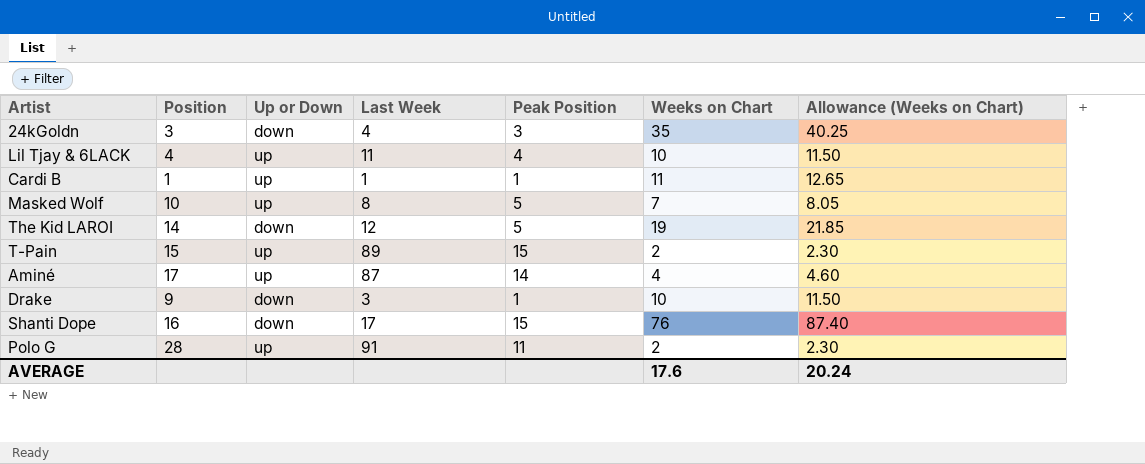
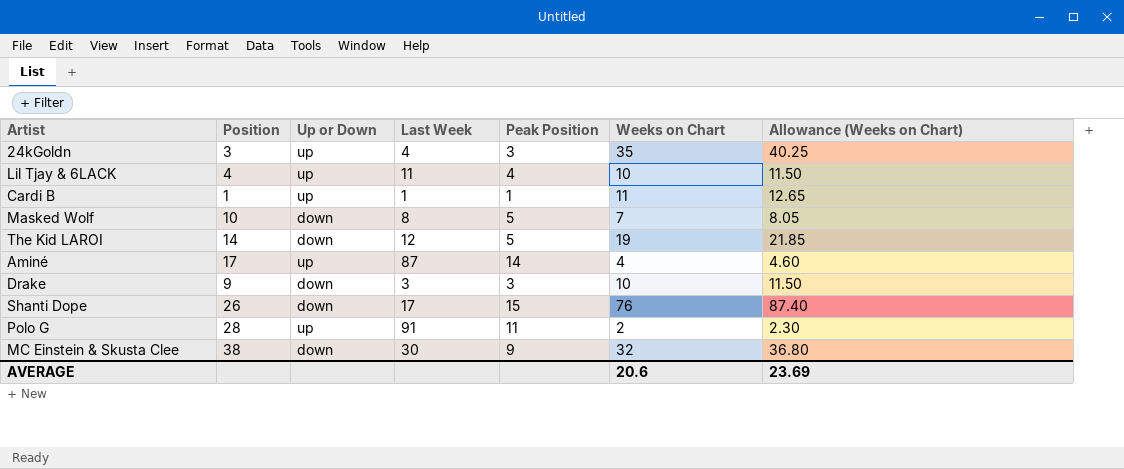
row T-Pain: 15 | up | 89 | 15 | 2 | 2.30 -> none
24kGoldn | Up or Down: down -> up
Masked Wolf | Up or Down: up -> down
Drake | Peak Position: 1 -> 3
Shanti Dope | Position: 16 -> 26
row MC Einstein & Skusta Clee: none -> 38 | down | 30 | 9 | 32 | 36.80
AVERAGE | Weeks on Chart: 17.6 -> 20.6
AVERAGE | Allowance (Weeks on Chart): 20.24 -> 23.69

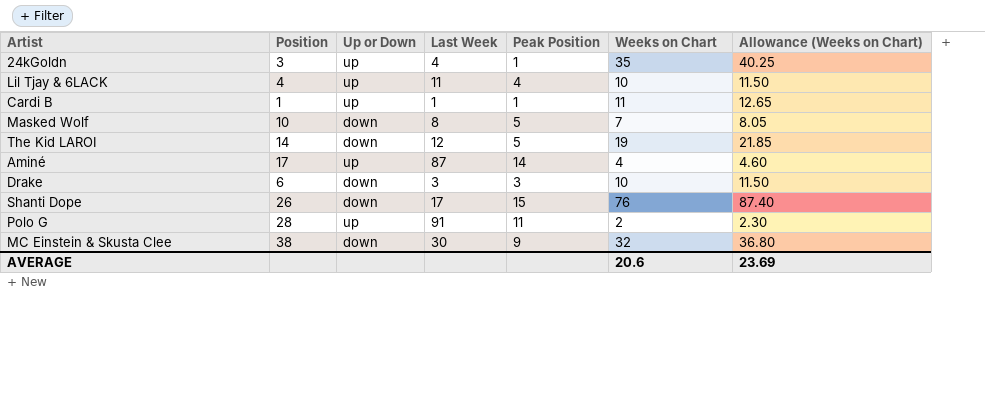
24kGoldn | Peak Position: 3 -> 1
Drake | Position: 9 -> 6

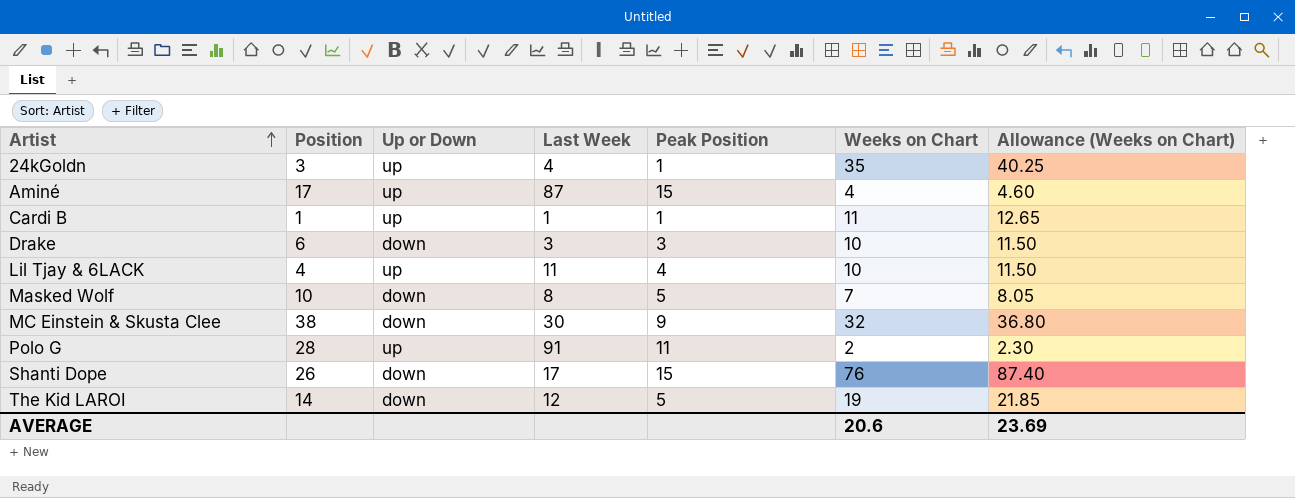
row order: none -> Artist ascending
Aminé | Peak Position: 14 -> 15

